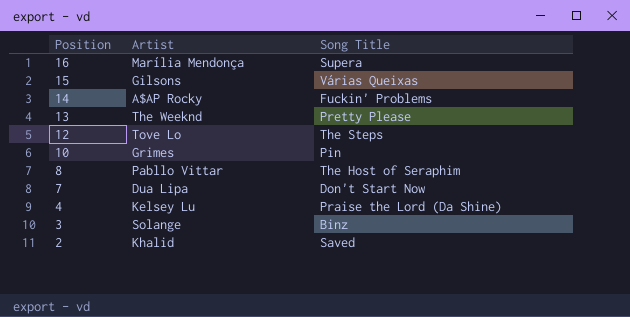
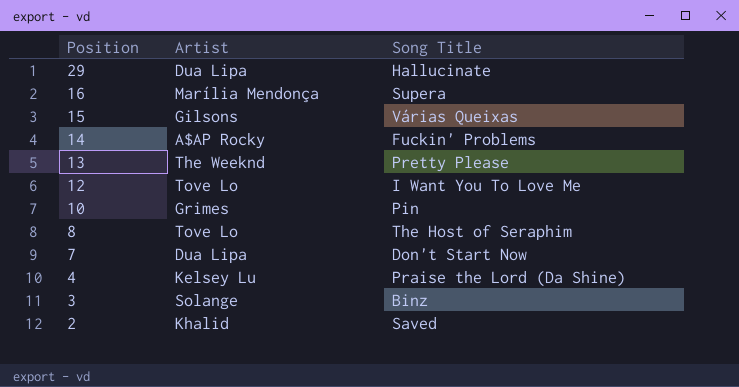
row 29: none -> Dua Lipa | Hallucinate
12 | Song Title: The Steps -> I Want You To Love Me
8 | Artist: Pabllo Vittar -> Tove Lo

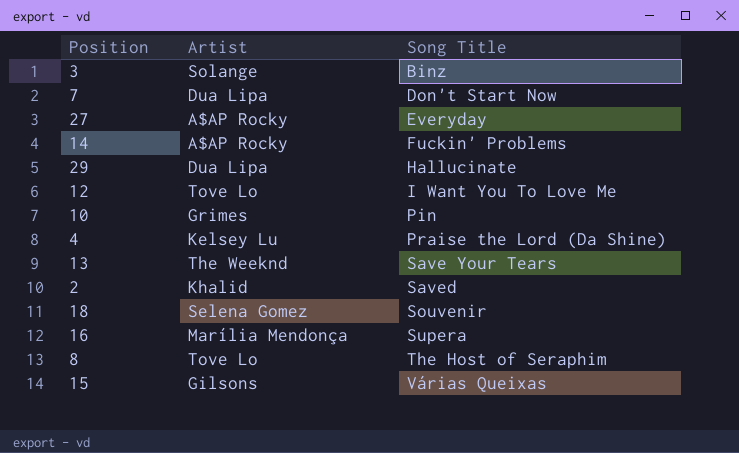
row order: Position descending -> Song Title ascending
row 27: none -> A$AP Rocky | Everyday
13 | Song Title: Pretty Please -> Save Your Tears
row 18: none -> Selena Gomez | Souvenir

